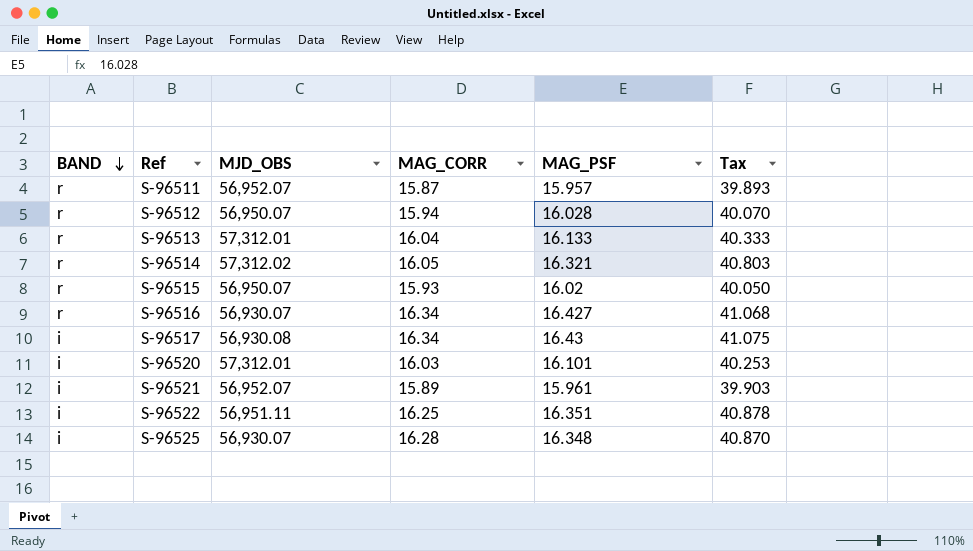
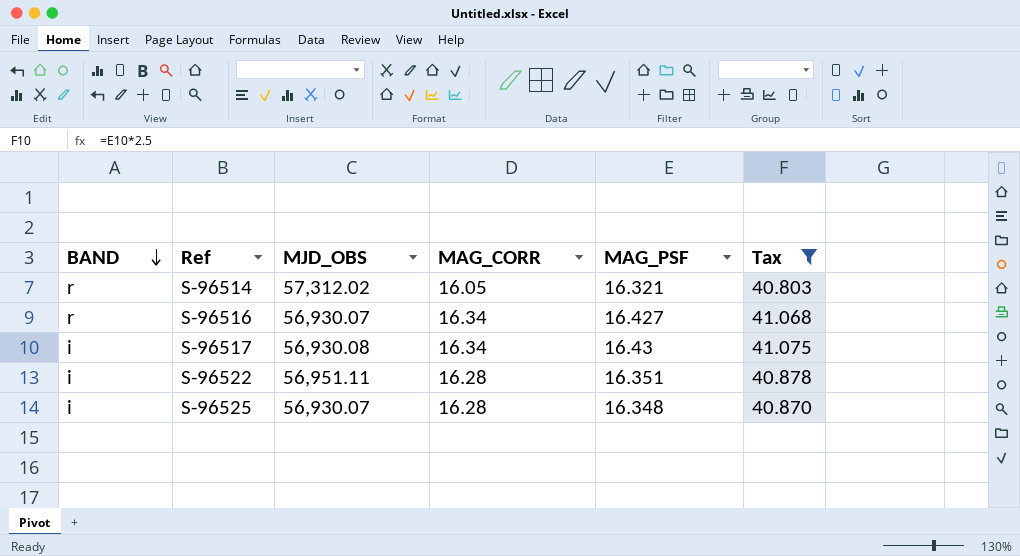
filter: none -> Tax >= 40.803
S-96522 | MAG_CORR: 16.25 -> 16.28

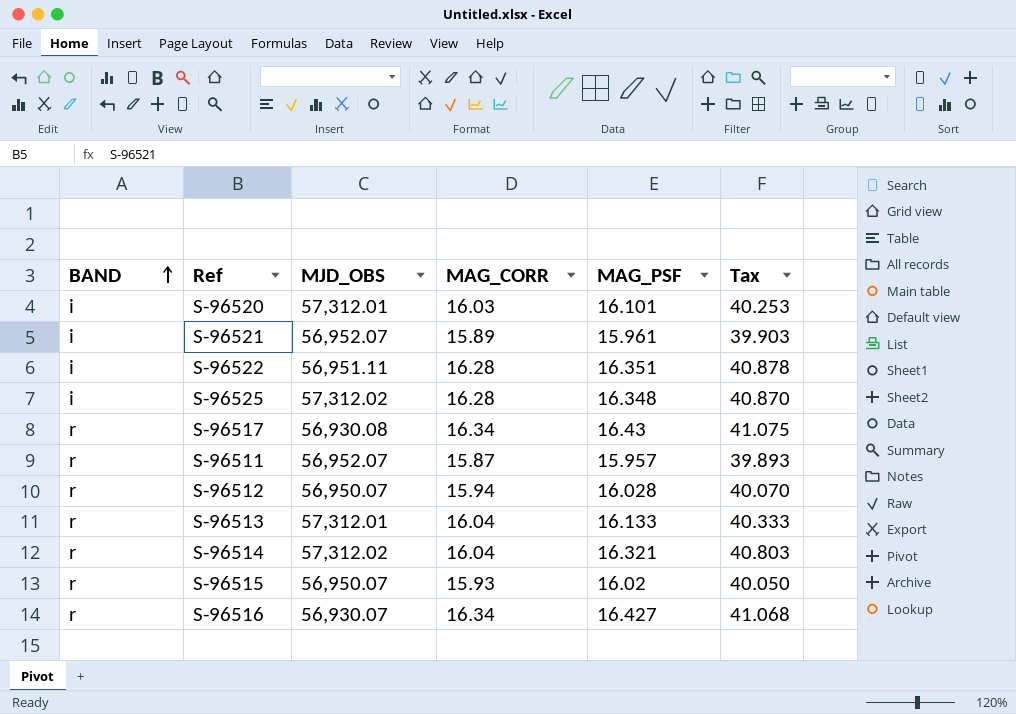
filter: Tax >= 40.803 -> none
row order: BAND descending -> BAND ascending
S-96525 | MJD_OBS: 56,930.07 -> 57,312.02
S-96517 | BAND: i -> r
S-96514 | MAG_CORR: 16.05 -> 16.04

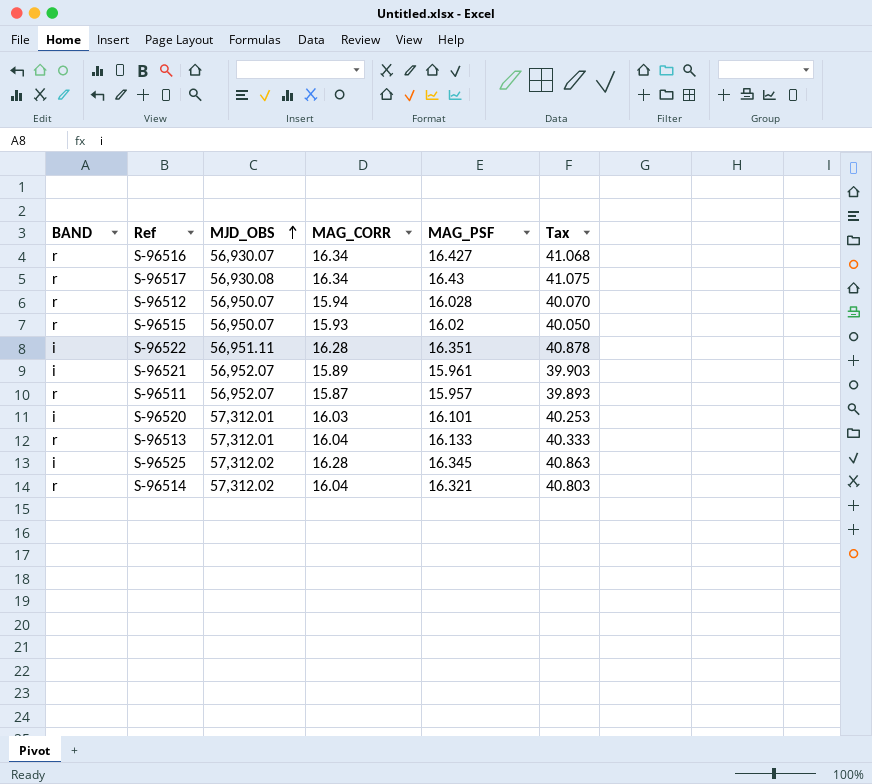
row order: BAND ascending -> MJD_OBS ascending
S-96525 | MAG_PSF: 16.348 -> 16.345
S-96525 | Tax: 40.870 -> 40.863

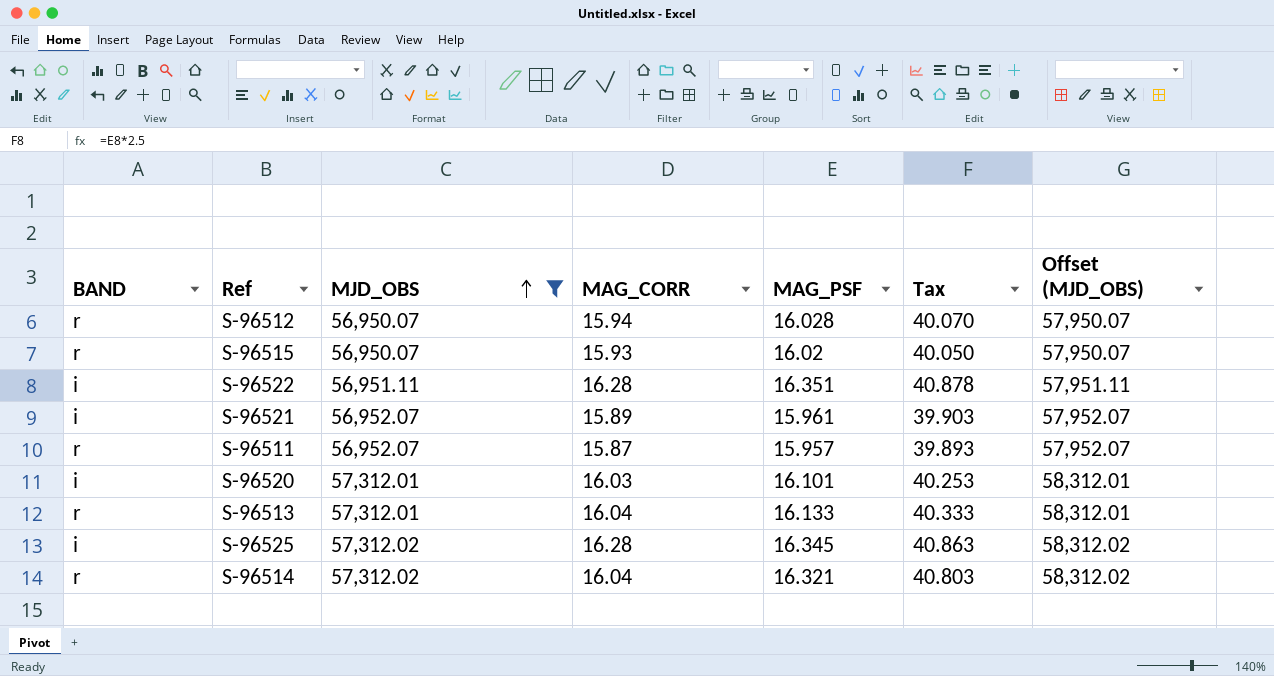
filter: none -> MJD_OBS >= 56,950.07
column Offset (MJD_OBS) | formula: none -> [MJD_OBS] + 1000

